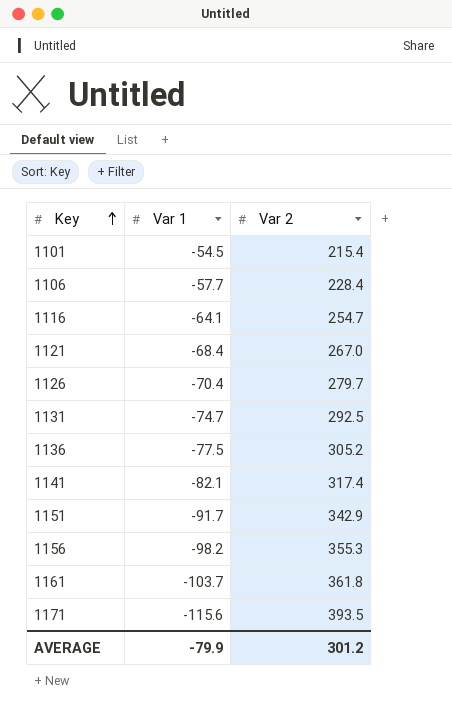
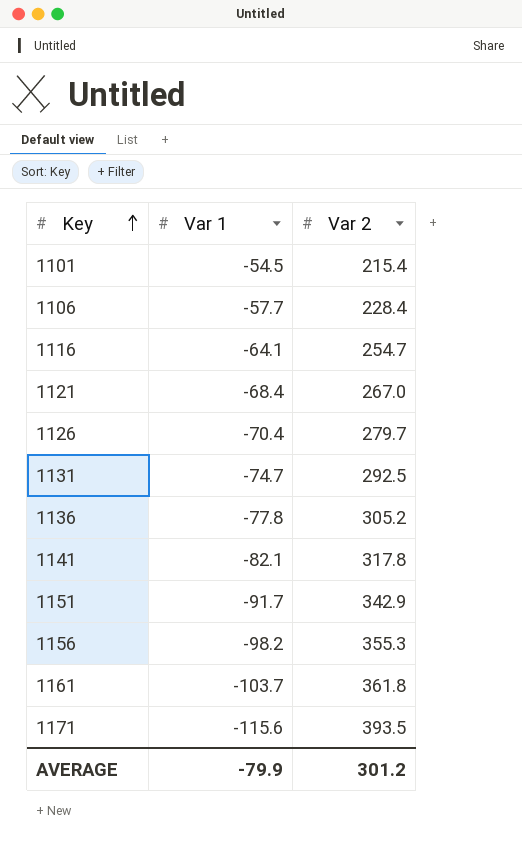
1136 | Var 1: -77.5 -> -77.8
1141 | Var 2: 317.4 -> 317.8

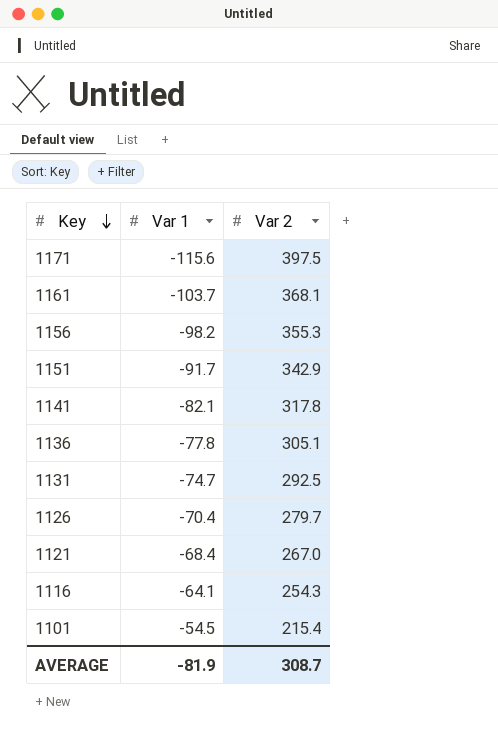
row order: Key ascending -> Key descending
row 1106: -57.7 | 228.4 -> none
1171 | Var 2: 393.5 -> 397.5
1161 | Var 2: 361.8 -> 368.1
1136 | Var 2: 305.2 -> 305.1
1116 | Var 2: 254.7 -> 254.3
AVERAGE | Var 1: -79.9 -> -81.9
AVERAGE | Var 2: 301.2 -> 308.7

